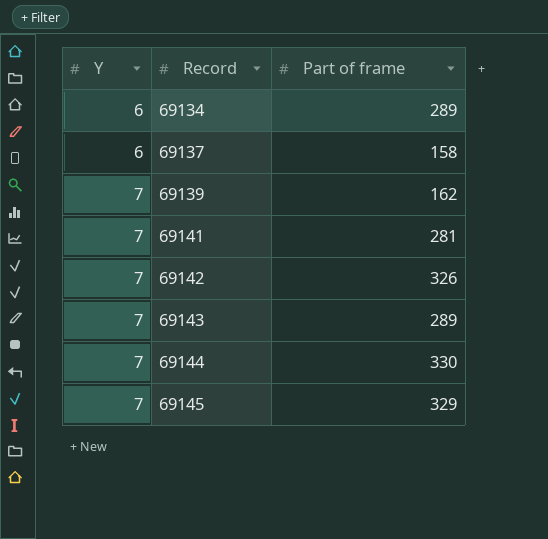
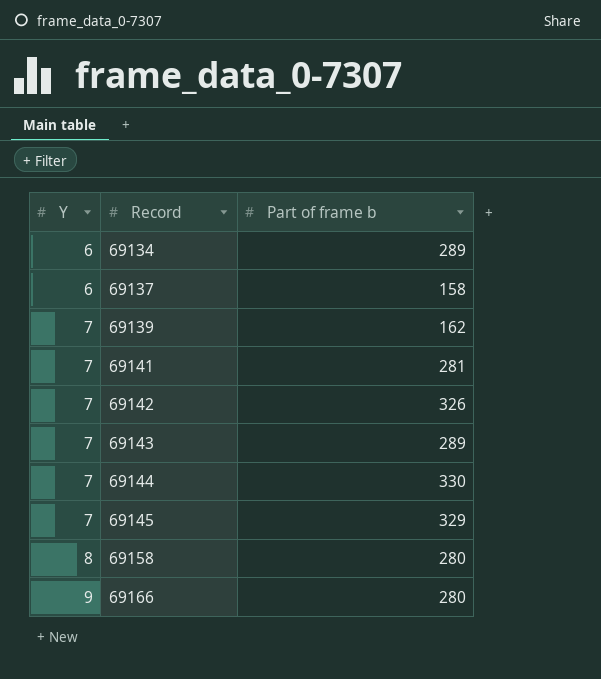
column name: Part of frame -> Part of frame b
row 69158: none -> 8 | 280
row 69166: none -> 9 | 280

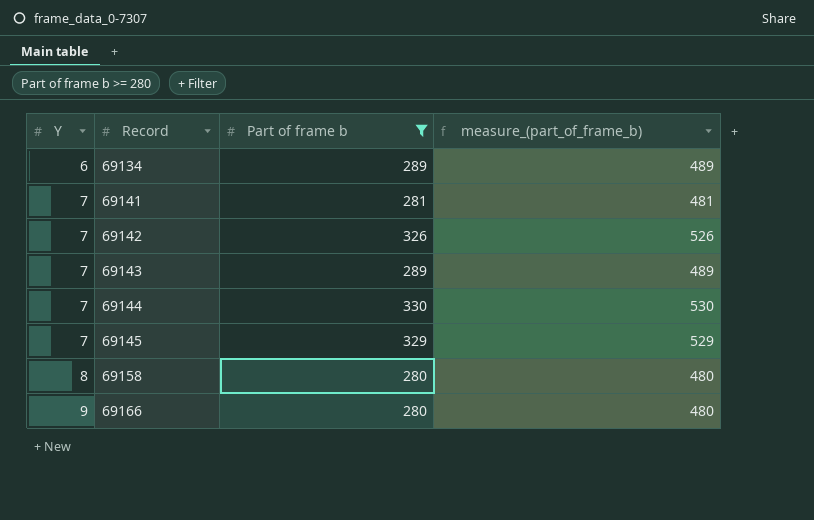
filter: none -> Part of frame b >= 280
column measure_(part_of_frame_b) | formula: none -> [Part of frame b] + 200

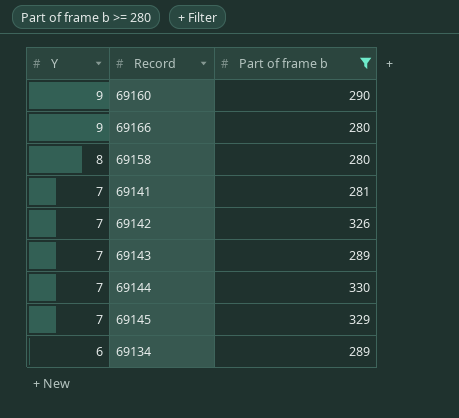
row order: Y ascending -> Y descending
column measure_(part_of_frame_b) | formula: [Part of frame b] + 200 -> none
row 69160: none -> 9 | 290

